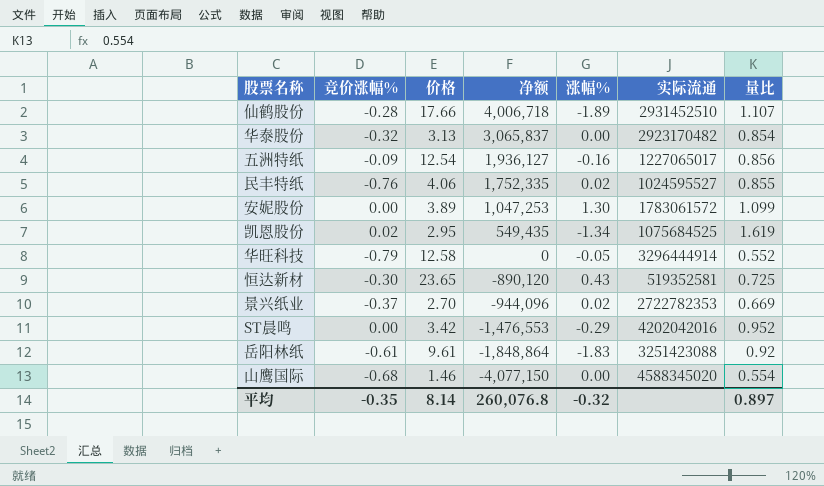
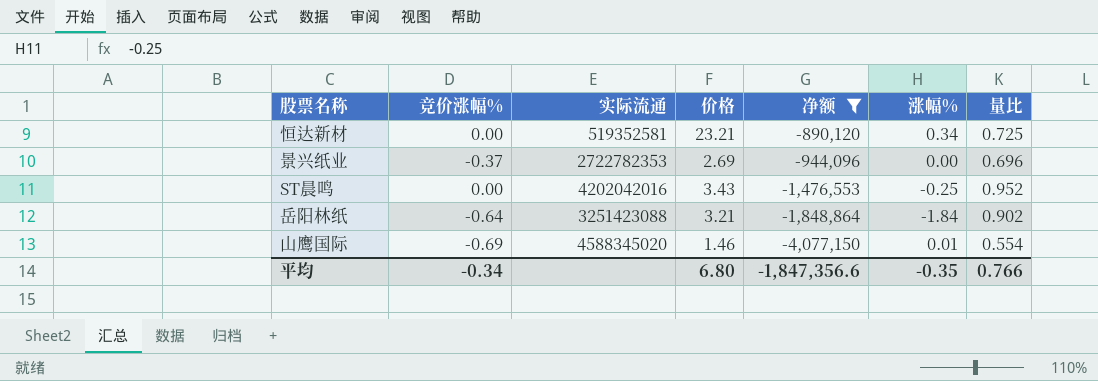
filter: none -> 净额 <= -890,120
column 实际流通 | position: 6 -> 3
恒达新材 | 竞价涨幅%: -0.30 -> 0.00
恒达新材 | 价格: 23.65 -> 23.21
恒达新材 | 涨幅%: 0.43 -> 0.34
景兴纸业 | 价格: 2.70 -> 2.69
景兴纸业 | 涨幅%: 0.02 -> 0.00
景兴纸业 | 量比: 0.669 -> 0.696
ST晨鸣 | 价格: 3.42 -> 3.43
ST晨鸣 | 涨幅%: -0.29 -> -0.25
岳阳林纸 | 竞价涨幅%: -0.61 -> -0.64
岳阳林纸 | 价格: 9.61 -> 3.21
岳阳林纸 | 涨幅%: -1.83 -> -1.84
岳阳林纸 | 量比: 0.92 -> 0.902
山鹰国际 | 竞价涨幅%: -0.68 -> -0.69
山鹰国际 | 涨幅%: 0.00 -> 0.01
平均 | 竞价涨幅%: -0.35 -> -0.34
平均 | 价格: 8.14 -> 6.80
平均 | 净额: 260,076.8 -> -1,847,356.6
平均 | 涨幅%: -0.32 -> -0.35
平均 | 量比: 0.897 -> 0.766

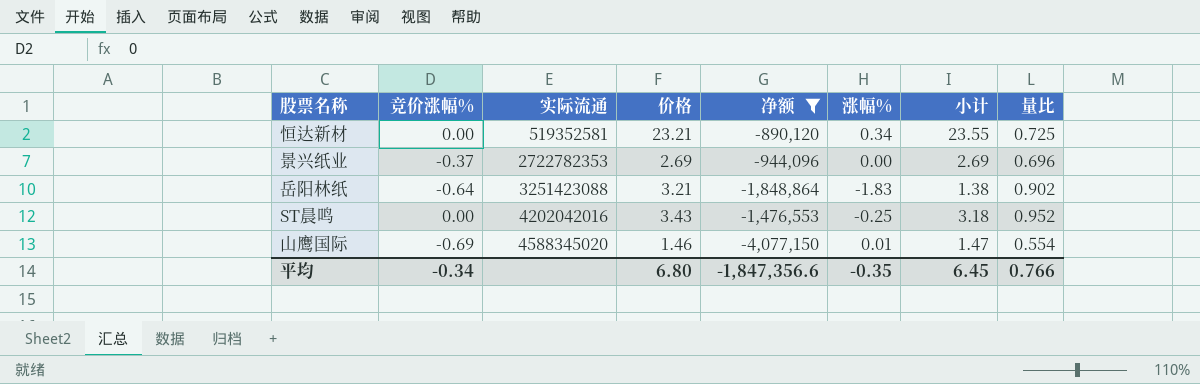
row order: 净额 descending -> 实际流通 ascending
column 小计 | formula: none -> [价格] + [涨幅%]
岳阳林纸 | 涨幅%: -1.84 -> -1.83

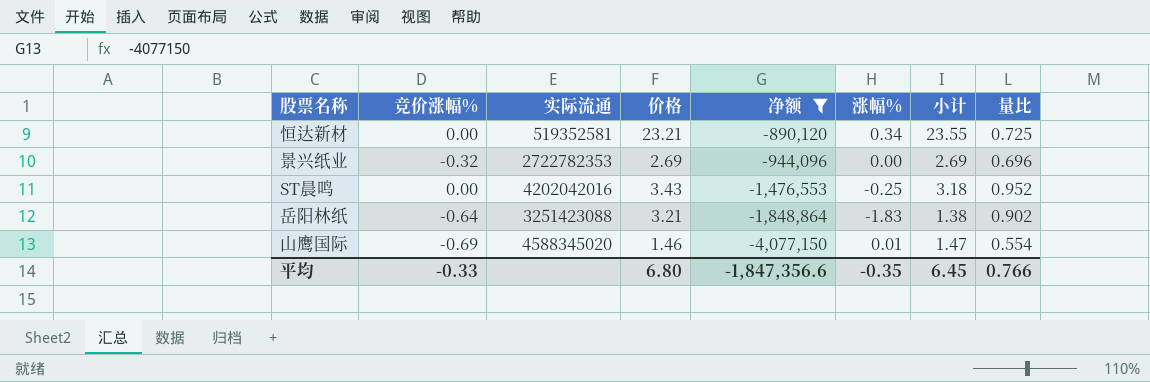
row order: 实际流通 ascending -> 净额 descending
景兴纸业 | 竞价涨幅%: -0.37 -> -0.32
平均 | 竞价涨幅%: -0.34 -> -0.33

